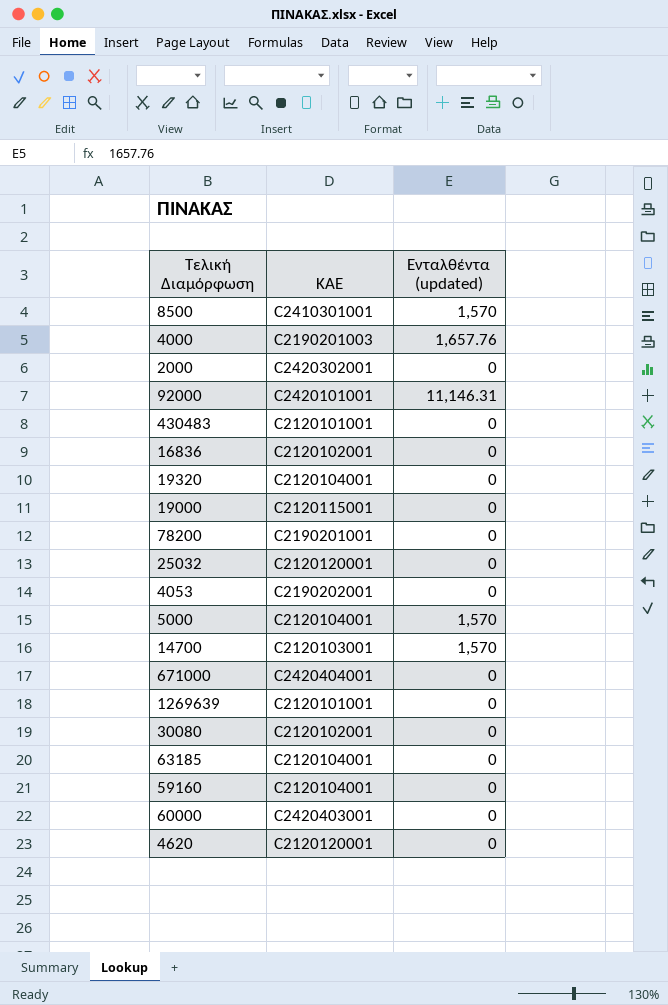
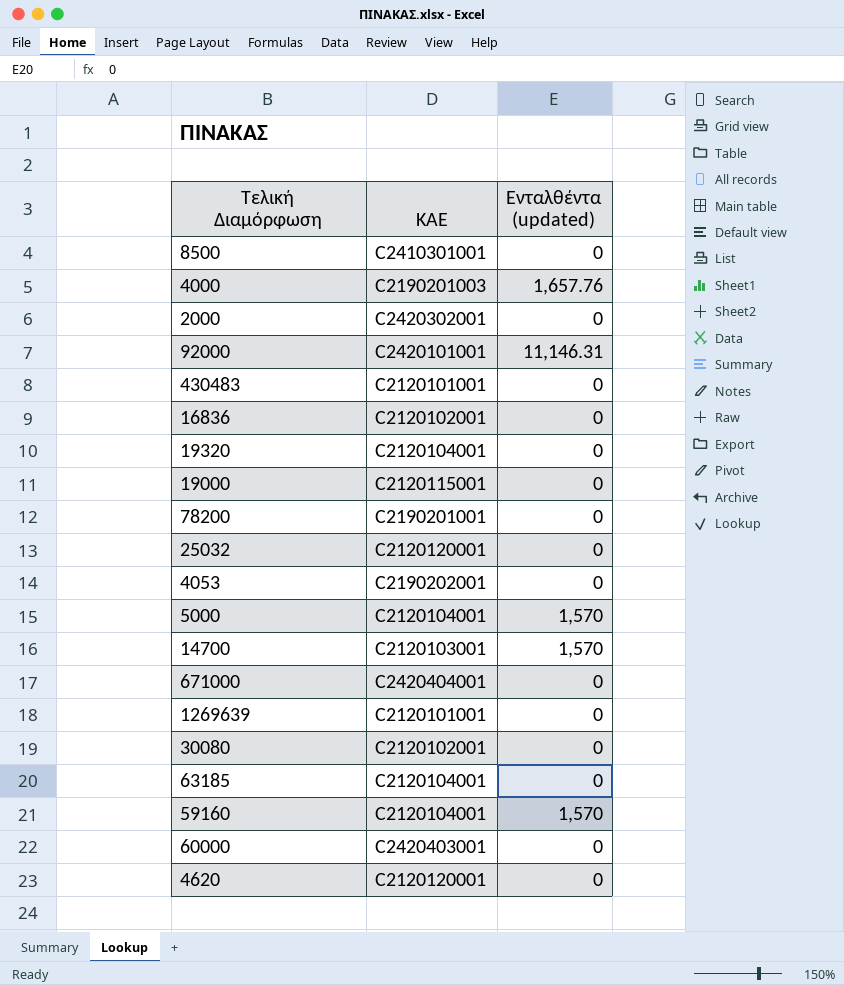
8500 | Ενταλθέντα (updated): 1,570 -> 0
59160 | Ενταλθέντα (updated): 0 -> 1,570

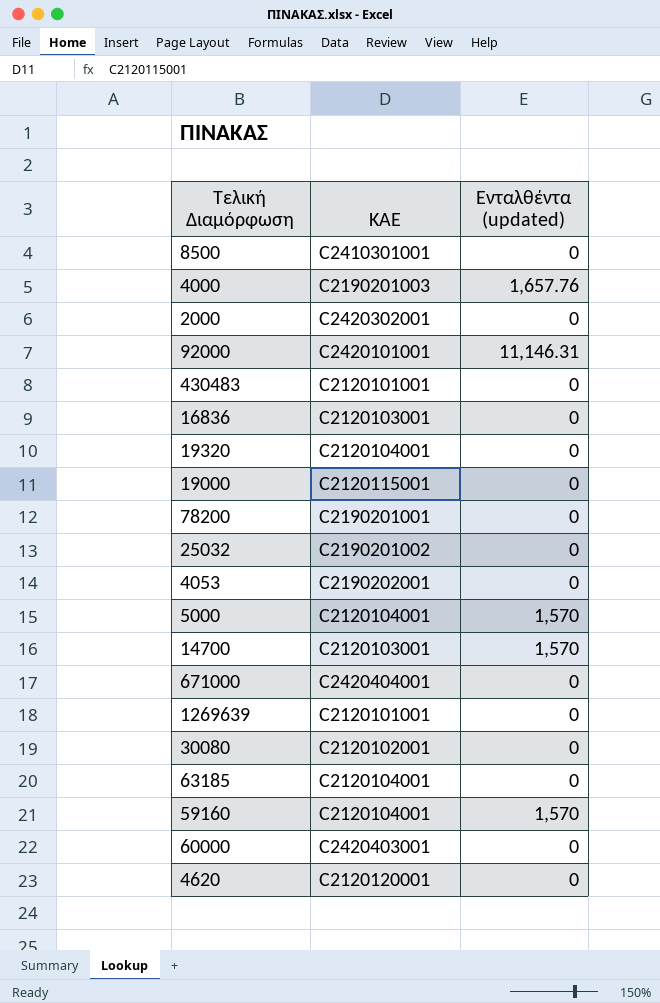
16836 | ΚΑΕ: C2120102001 -> C2120103001
25032 | ΚΑΕ: C2120120001 -> C2190201002

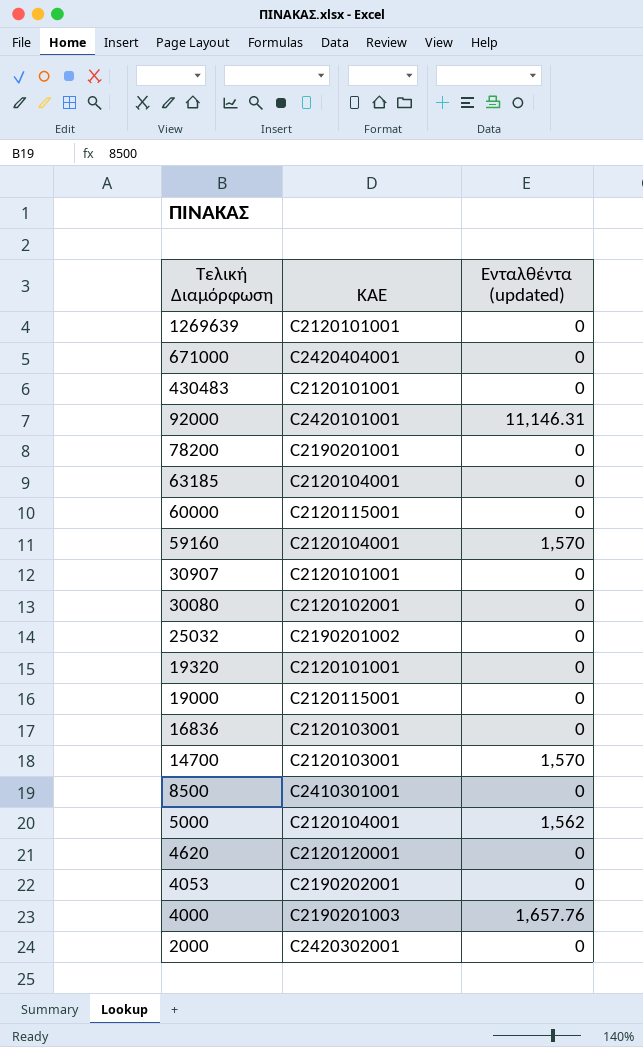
row order: none -> Τελική Διαμόρφωση descending
60000 | ΚΑΕ: C2420403001 -> C2120115001
row 30907: none -> C2120101001 | 0
19320 | ΚΑΕ: C2120104001 -> C2120101001
5000 | Ενταλθέντα (updated): 1,570 -> 1,562

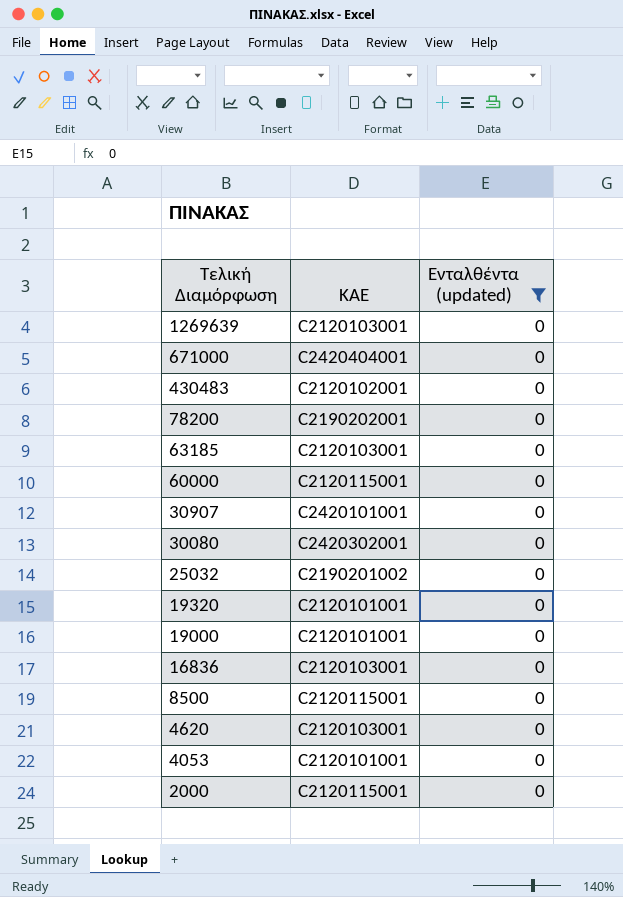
filter: none -> Ενταλθέντα (updated) = 0
1269639 | ΚΑΕ: C2120101001 -> C2120103001
430483 | ΚΑΕ: C2120101001 -> C2120102001
78200 | ΚΑΕ: C2190201001 -> C2190202001
63185 | ΚΑΕ: C2120104001 -> C2120103001
30907 | ΚΑΕ: C2120101001 -> C2420101001
30080 | ΚΑΕ: C2120102001 -> C2420302001
19000 | ΚΑΕ: C2120115001 -> C2120101001
8500 | ΚΑΕ: C2410301001 -> C2120115001
4620 | ΚΑΕ: C2120120001 -> C2120103001
4053 | ΚΑΕ: C2190202001 -> C2120101001
2000 | ΚΑΕ: C2420302001 -> C2120115001

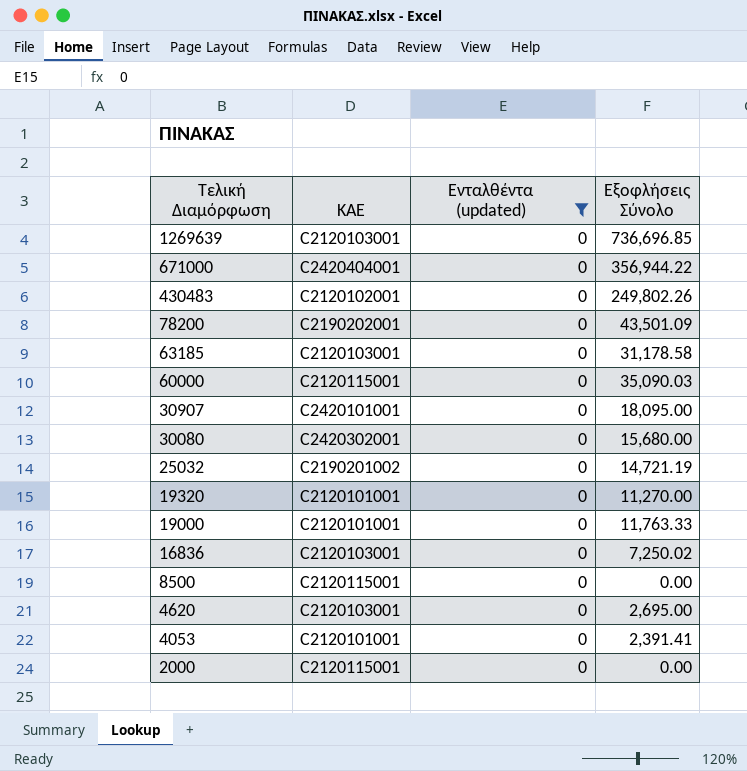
column Εξοφλήσεις Σύνολο | position: none -> 4

